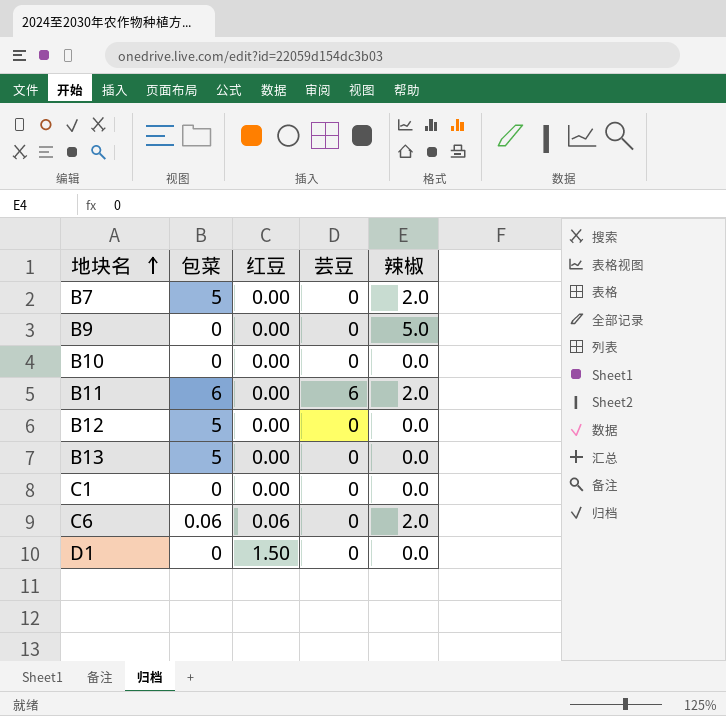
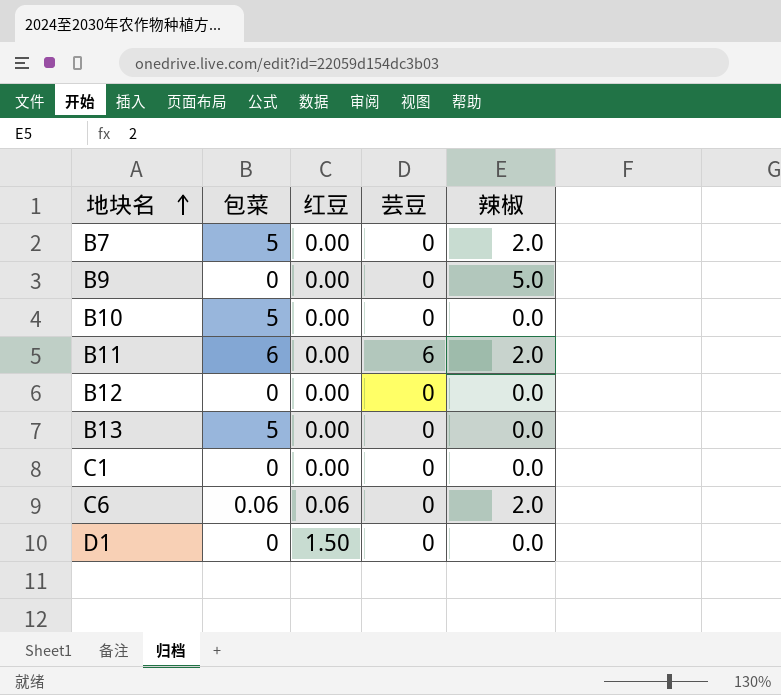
B10 | 包菜: 0 -> 5
B12 | 包菜: 5 -> 0

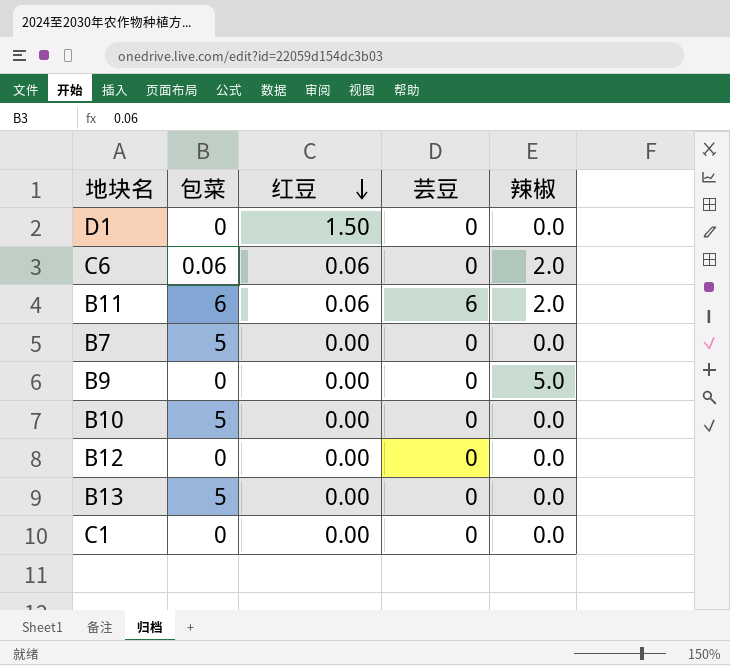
row order: 地块名 ascending -> 红豆 descending
B11 | 红豆: 0.00 -> 0.06
B7 | 辣椒: 2.0 -> 0.0

